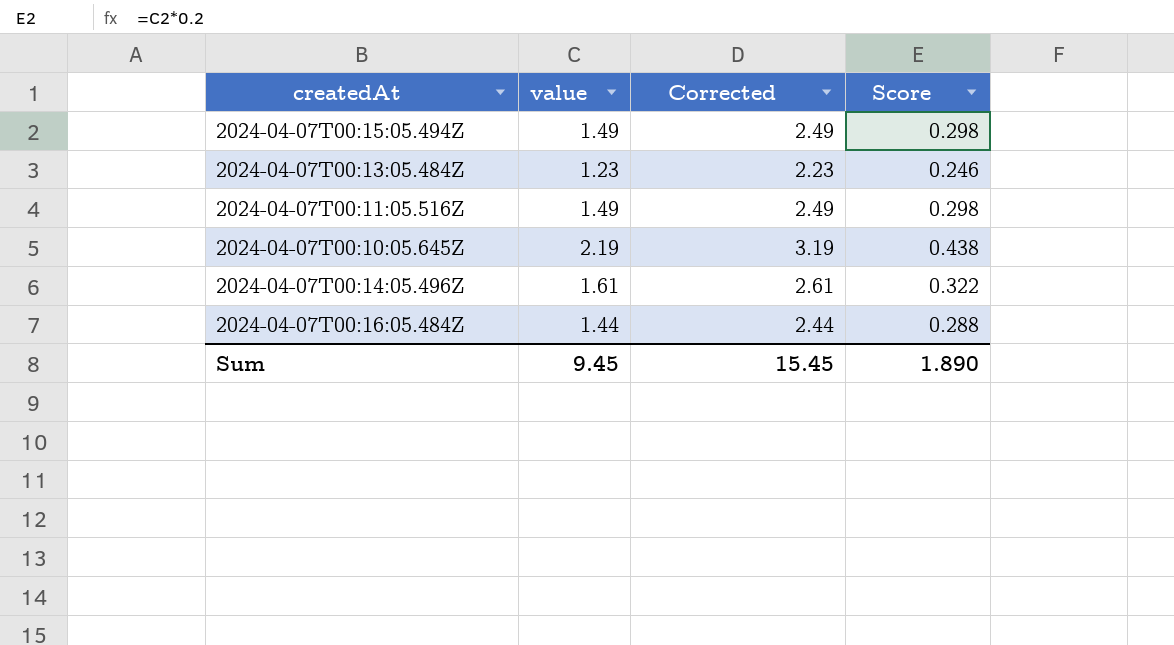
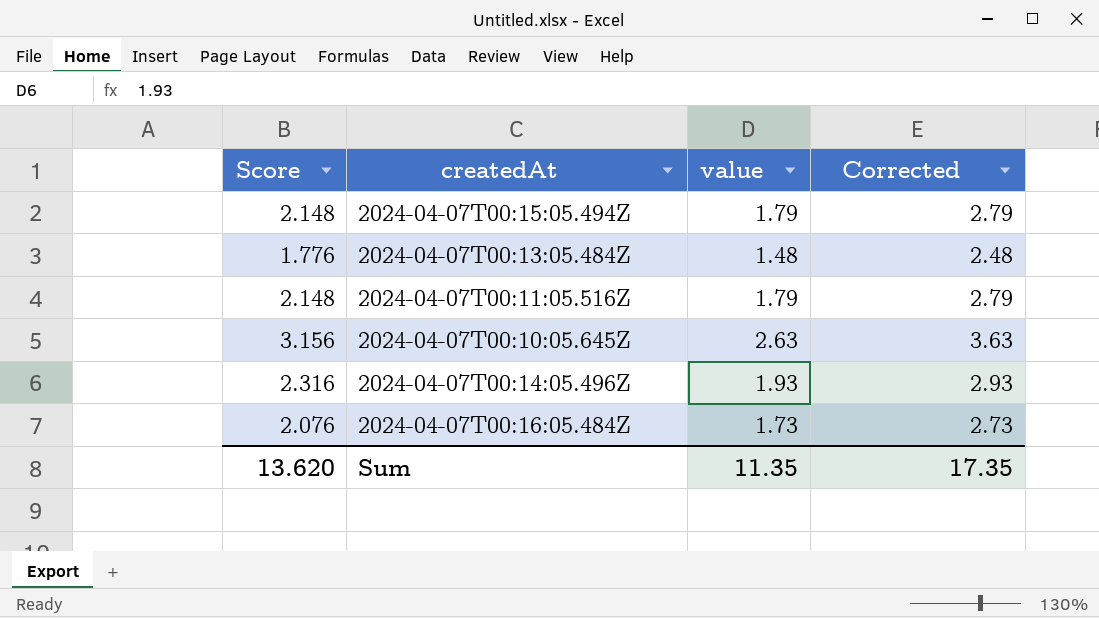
column Score | formula: [value] * 0.2 -> [value] * 1.2
column Score | position: 4 -> 1
2024-04-07T00:15:05.494Z | value: 1.49 -> 1.79
2024-04-07T00:15:05.494Z | Corrected: 2.49 -> 2.79
2024-04-07T00:13:05.484Z | value: 1.23 -> 1.48
2024-04-07T00:13:05.484Z | Corrected: 2.23 -> 2.48
2024-04-07T00:11:05.516Z | value: 1.49 -> 1.79
2024-04-07T00:11:05.516Z | Corrected: 2.49 -> 2.79
2024-04-07T00:10:05.645Z | value: 2.19 -> 2.63
2024-04-07T00:10:05.645Z | Corrected: 3.19 -> 3.63
2024-04-07T00:14:05.496Z | value: 1.61 -> 1.93
2024-04-07T00:14:05.496Z | Corrected: 2.61 -> 2.93
2024-04-07T00:16:05.484Z | value: 1.44 -> 1.73
2024-04-07T00:16:05.484Z | Corrected: 2.44 -> 2.73
Sum | Score: 1.890 -> 13.620
Sum | value: 9.45 -> 11.35
Sum | Corrected: 15.45 -> 17.35

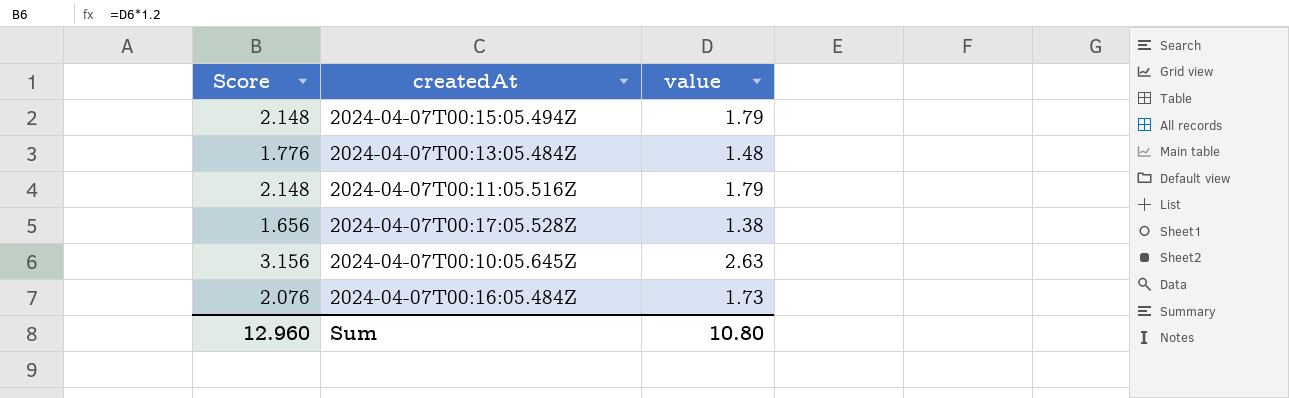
column Corrected | formula: [value] + 1 -> none
row 2024-04-07T00:14:05.496Z: 2.316 | 1.93 | 2.93 -> none
row 2024-04-07T00:17:05.528Z: none -> 1.656 | 1.38
Sum | Score: 13.620 -> 12.960
Sum | value: 11.35 -> 10.80

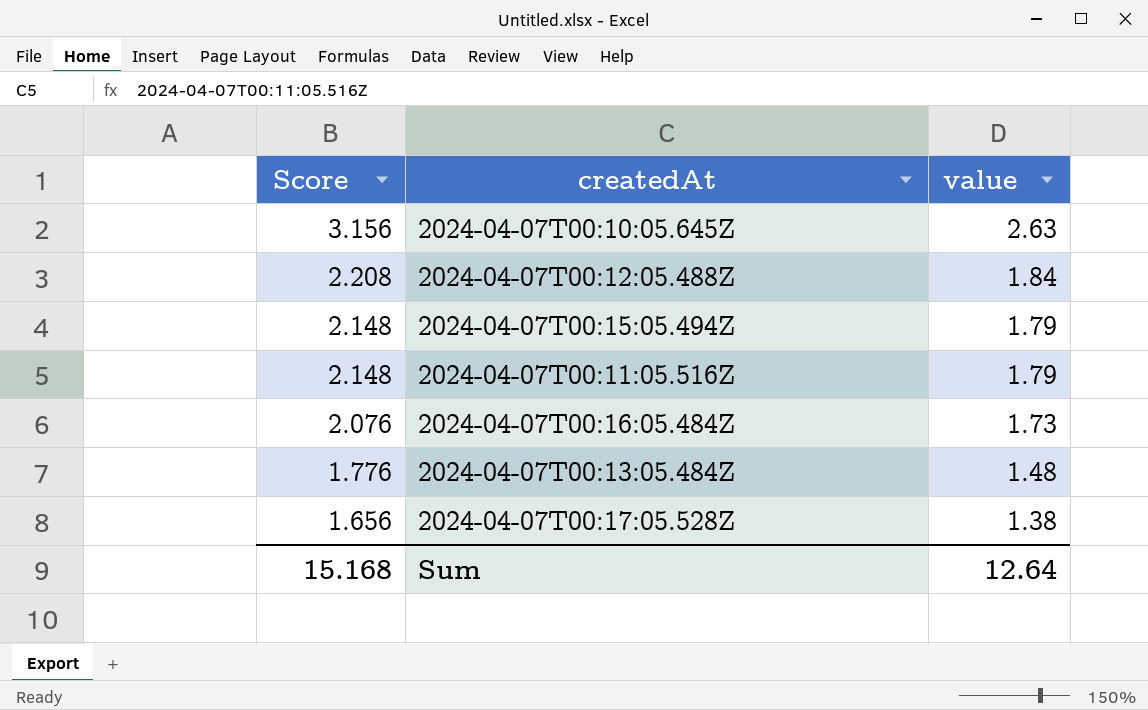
row order: none -> Score descending
row 2024-04-07T00:12:05.488Z: none -> 2.208 | 1.84
Sum | Score: 12.960 -> 15.168
Sum | value: 10.80 -> 12.64

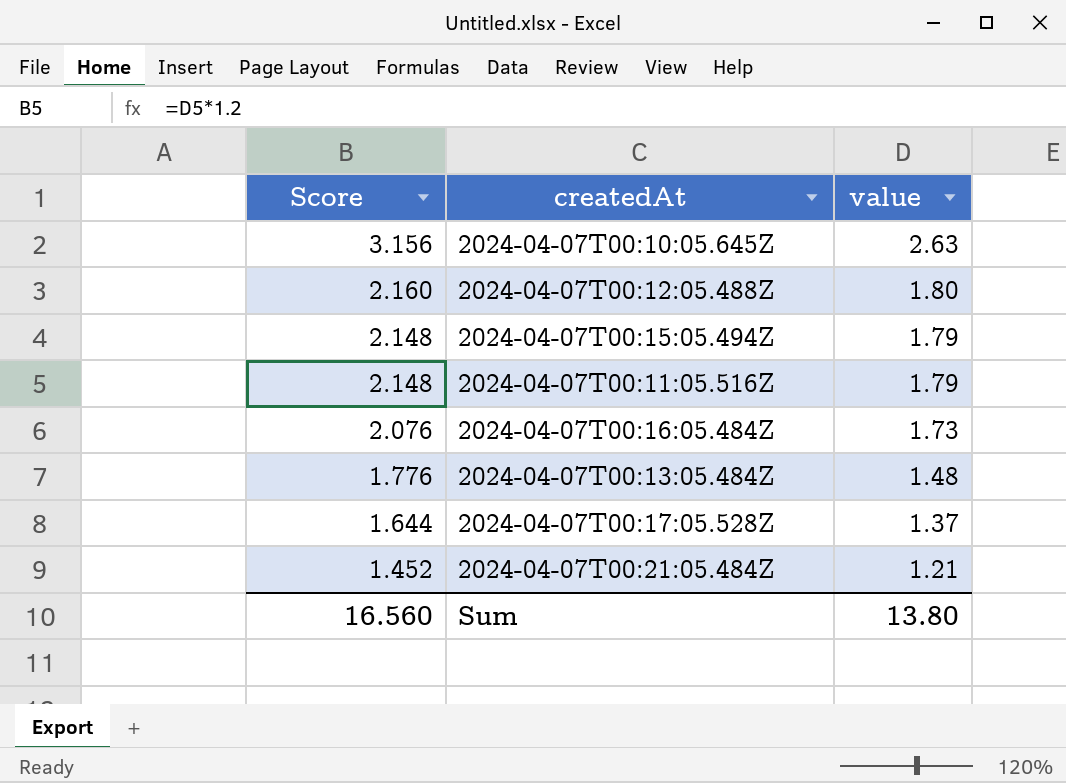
2024-04-07T00:12:05.488Z | Score: 2.208 -> 2.160
2024-04-07T00:12:05.488Z | value: 1.84 -> 1.80
2024-04-07T00:17:05.528Z | Score: 1.656 -> 1.644
2024-04-07T00:17:05.528Z | value: 1.38 -> 1.37
row 2024-04-07T00:21:05.484Z: none -> 1.452 | 1.21
Sum | Score: 15.168 -> 16.560
Sum | value: 12.64 -> 13.80

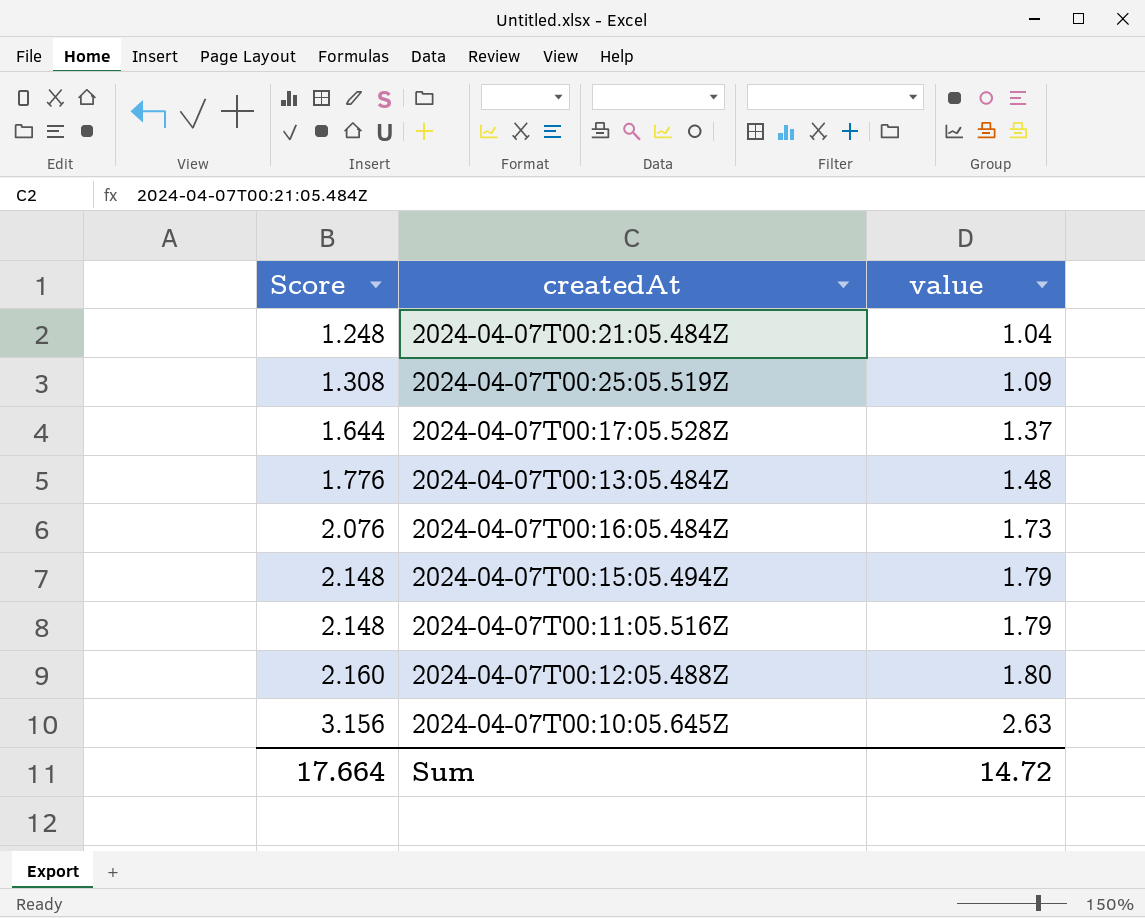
row order: Score descending -> Score ascending
2024-04-07T00:21:05.484Z | Score: 1.452 -> 1.248
2024-04-07T00:21:05.484Z | value: 1.21 -> 1.04
row 2024-04-07T00:25:05.519Z: none -> 1.308 | 1.09
Sum | Score: 16.560 -> 17.664
Sum | value: 13.80 -> 14.72

